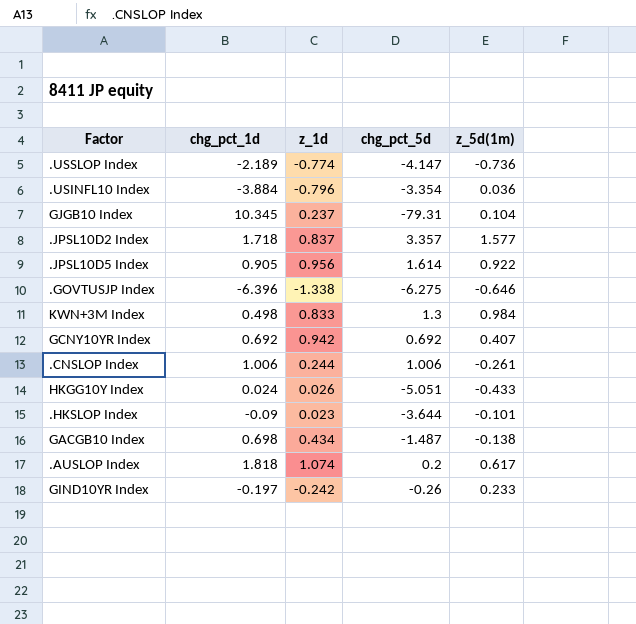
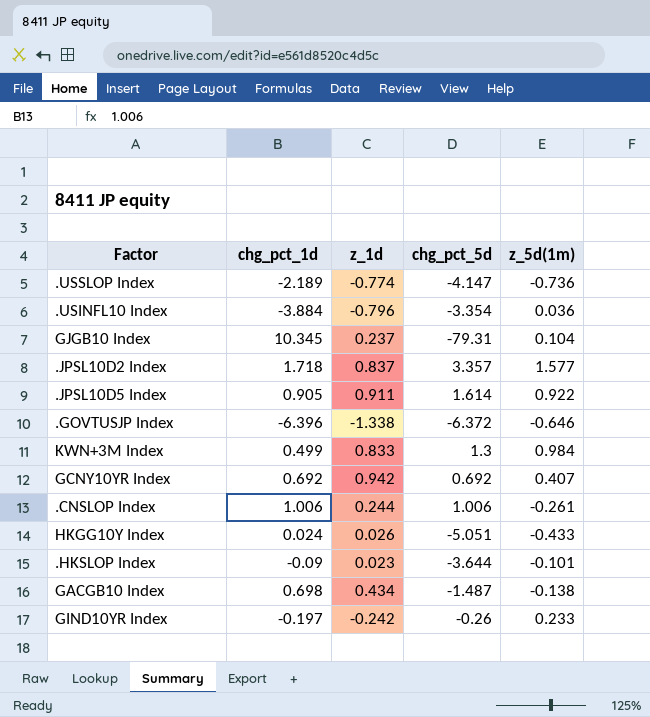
row .AUSLOP Index: 1.818 | 1.074 | 0.2 | 0.617 -> none
.JPSL10D5 Index | z_1d: 0.956 -> 0.911
.GOVTUSJP Index | chg_pct_5d: -6.275 -> -6.372
KWN+3M Index | chg_pct_1d: 0.498 -> 0.499

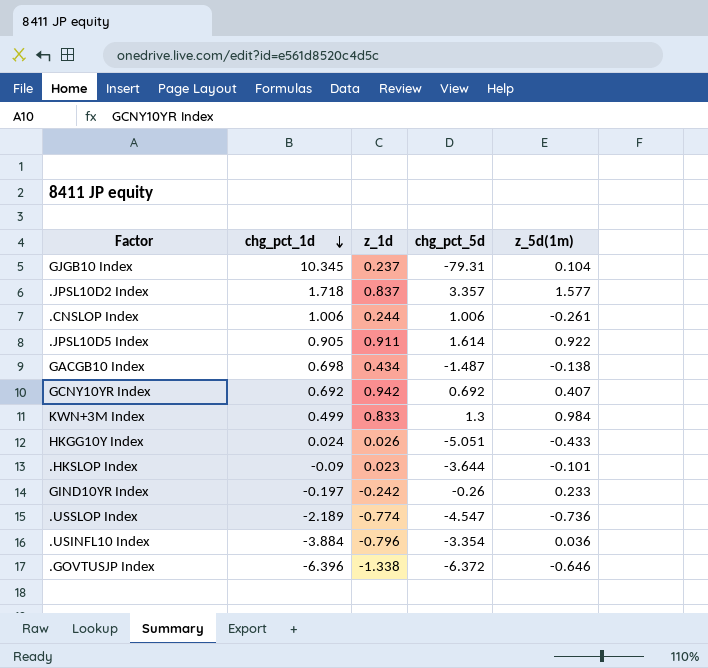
row order: none -> chg_pct_1d descending
.USSLOP Index | chg_pct_5d: -4.147 -> -4.547

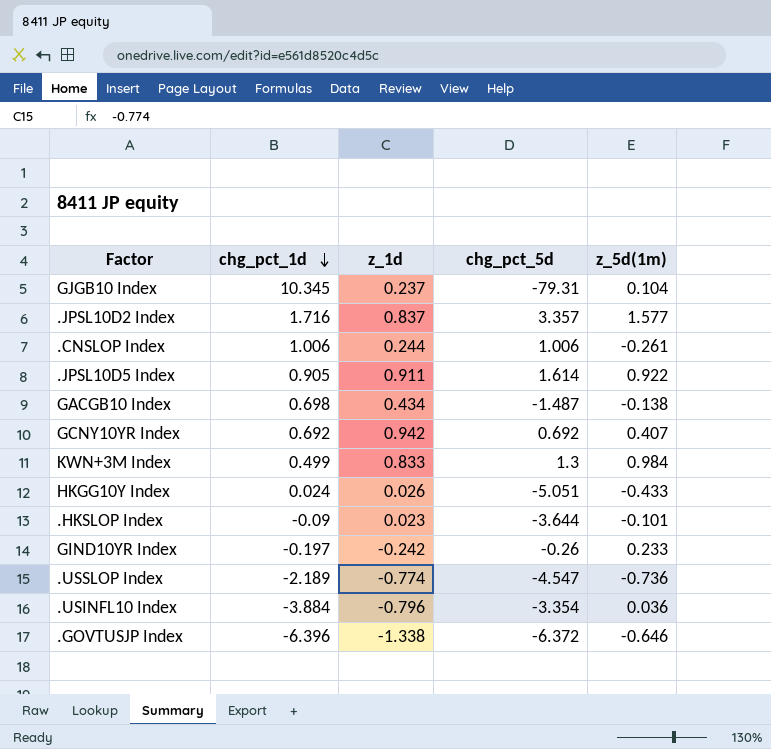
.JPSL10D2 Index | chg_pct_1d: 1.718 -> 1.716

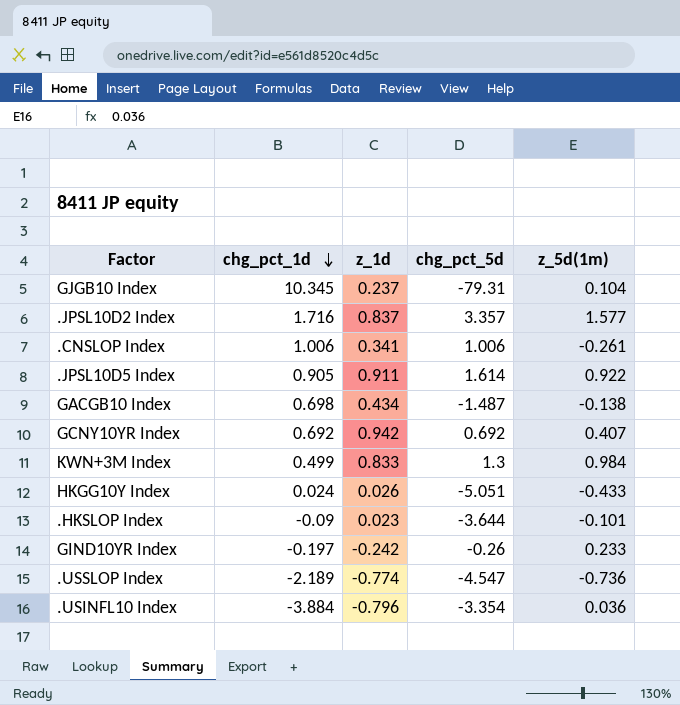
row .GOVTUSJP Index: -6.396 | -1.338 | -6.372 | -0.646 -> none
.CNSLOP Index | z_1d: 0.244 -> 0.341

